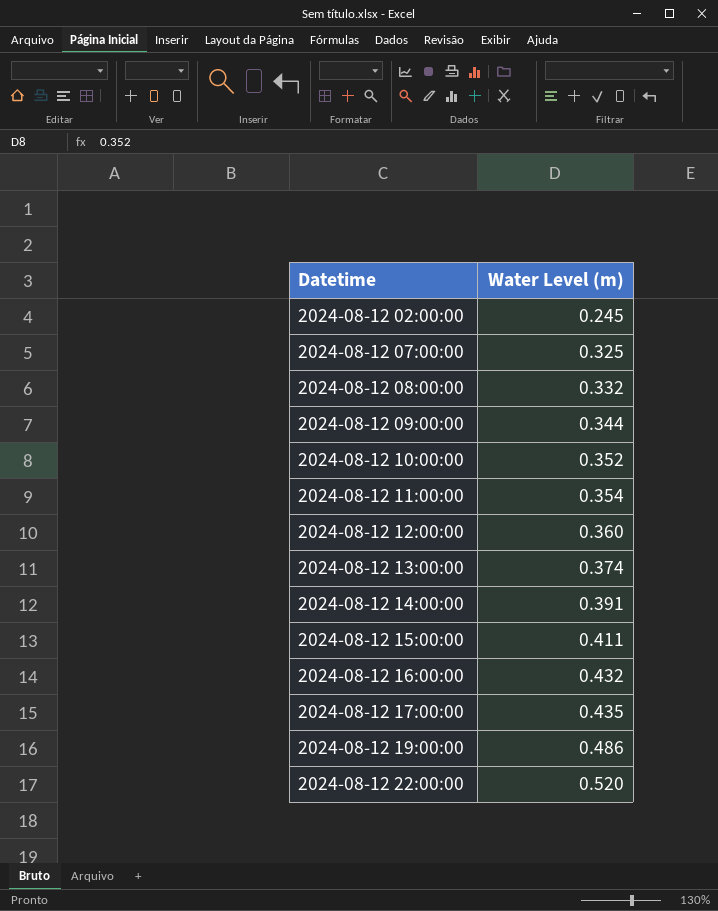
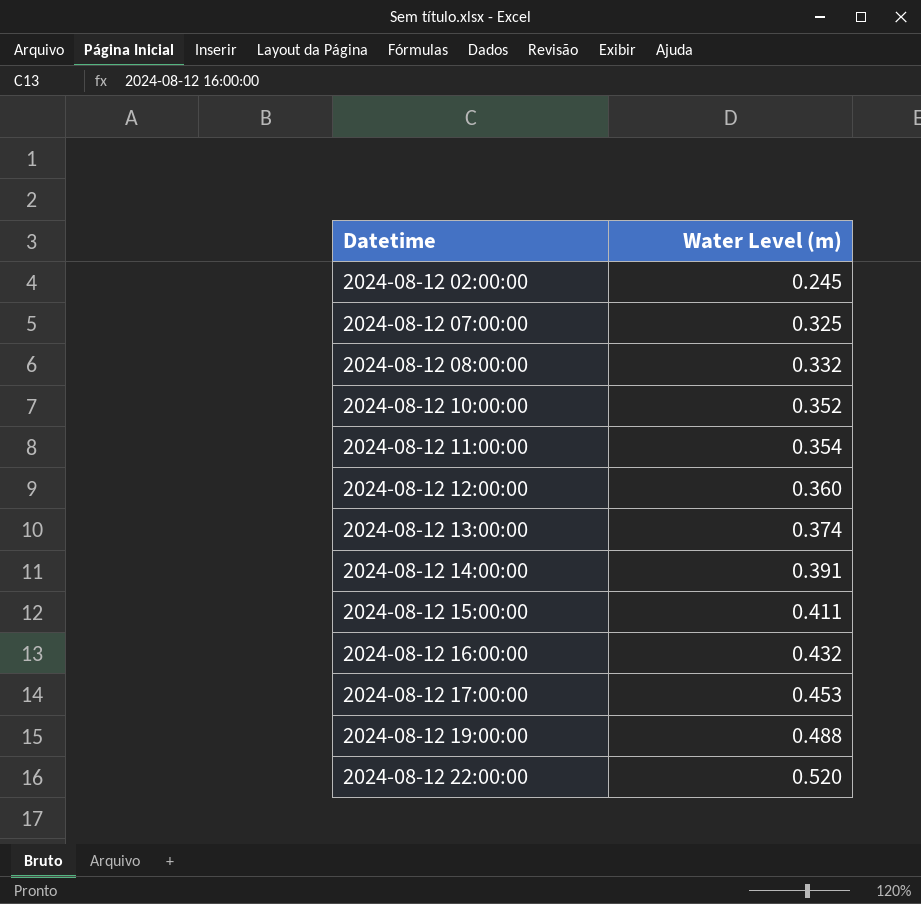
row 2024-08-12 09:00:00: 0.344 -> none
2024-08-12 17:00:00 | Water Level (m): 0.435 -> 0.453
2024-08-12 19:00:00 | Water Level (m): 0.486 -> 0.488

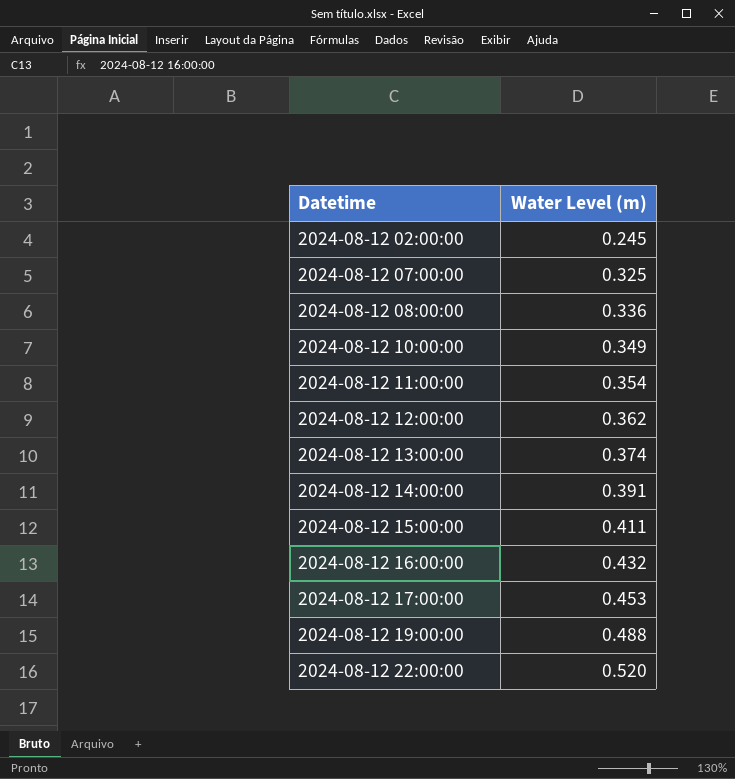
2024-08-12 08:00:00 | Water Level (m): 0.332 -> 0.336
2024-08-12 10:00:00 | Water Level (m): 0.352 -> 0.349
2024-08-12 12:00:00 | Water Level (m): 0.360 -> 0.362

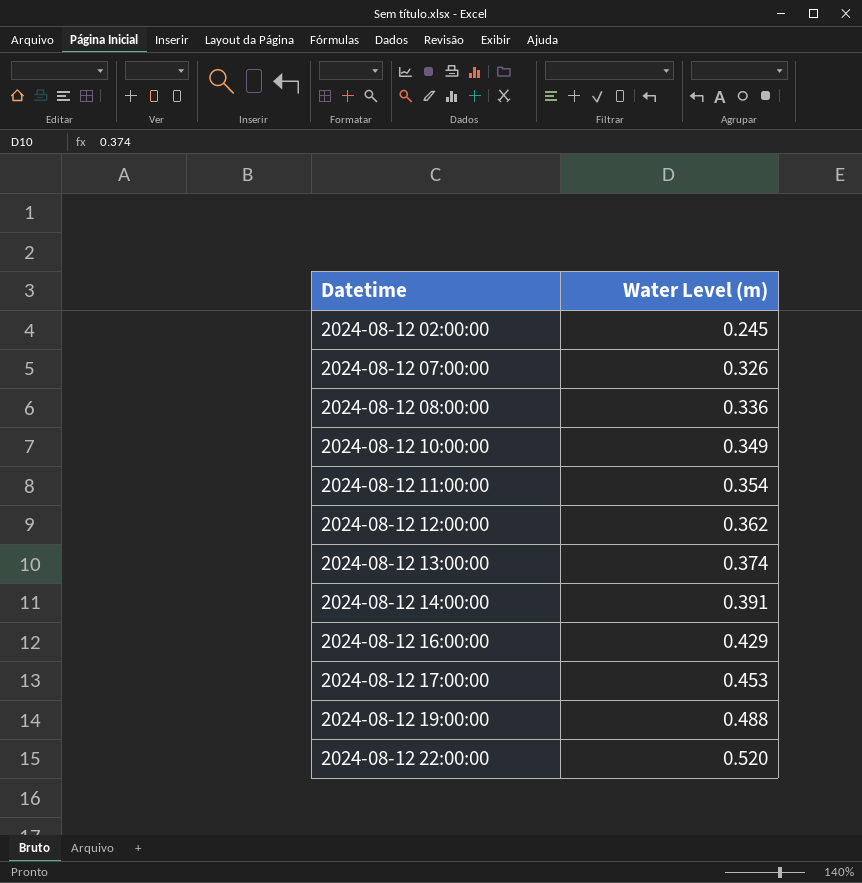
row 2024-08-12 15:00:00: 0.411 -> none
2024-08-12 07:00:00 | Water Level (m): 0.325 -> 0.326
2024-08-12 16:00:00 | Water Level (m): 0.432 -> 0.429

